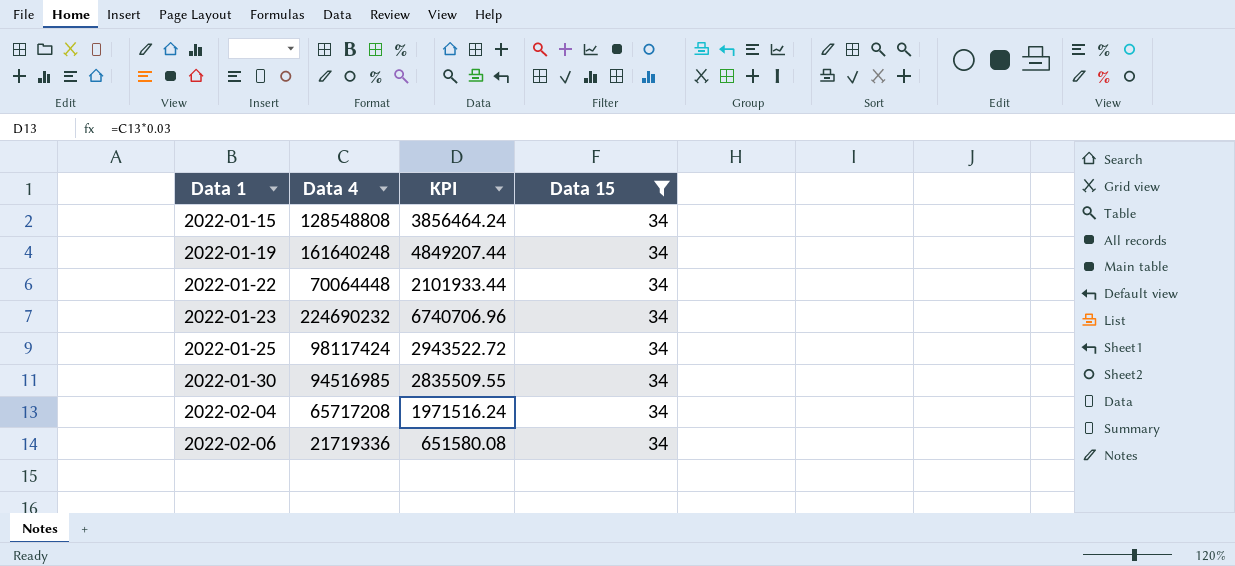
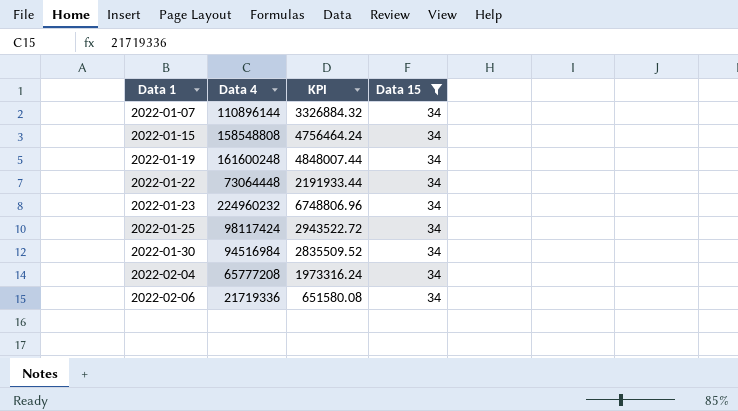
row 2022-01-07: none -> 110896144 | 3326884.32 | 34
2022-01-15 | Data 4: 128548808 -> 158548808
2022-01-15 | KPI: 3856464.24 -> 4756464.24
2022-01-19 | Data 4: 161640248 -> 161600248
2022-01-19 | KPI: 4849207.44 -> 4848007.44
2022-01-22 | Data 4: 70064448 -> 73064448
2022-01-22 | KPI: 2101933.44 -> 2191933.44
2022-01-23 | Data 4: 224690232 -> 224960232
2022-01-23 | KPI: 6740706.96 -> 6748806.96
2022-01-30 | Data 4: 94516985 -> 94516984
2022-01-30 | KPI: 2835509.55 -> 2835509.52
2022-02-04 | Data 4: 65717208 -> 65777208
2022-02-04 | KPI: 1971516.24 -> 1973316.24

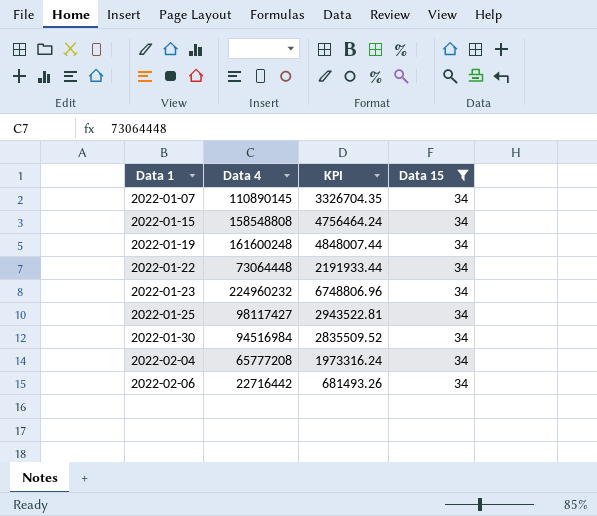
2022-01-07 | Data 4: 110896144 -> 110890145
2022-01-07 | KPI: 3326884.32 -> 3326704.35
2022-01-25 | Data 4: 98117424 -> 98117427
2022-01-25 | KPI: 2943522.72 -> 2943522.81
2022-02-06 | Data 4: 21719336 -> 22716442
2022-02-06 | KPI: 651580.08 -> 681493.26

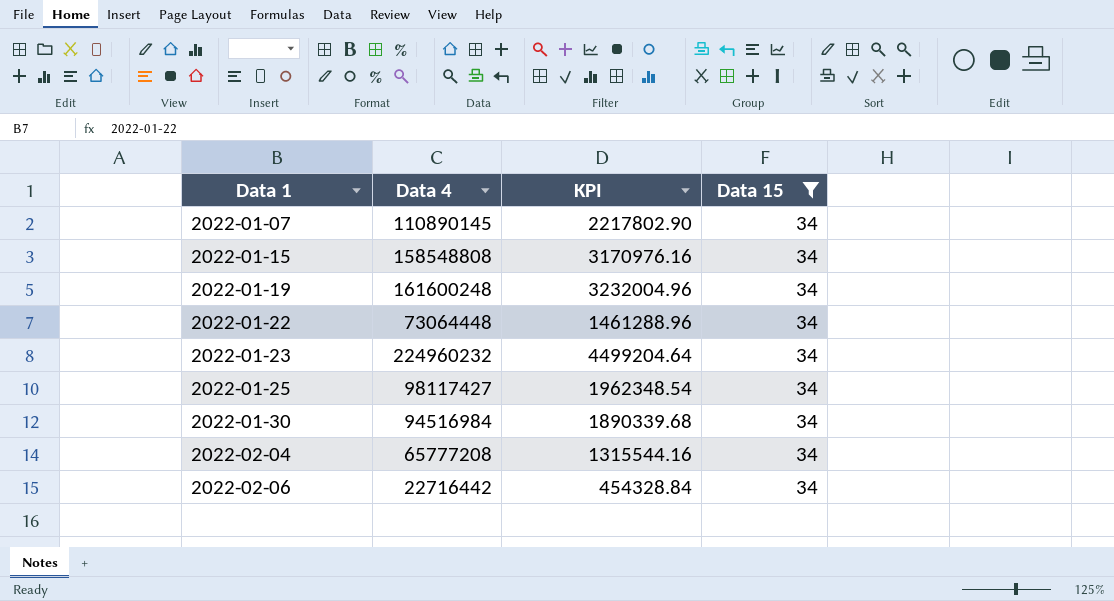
column KPI | formula: [Data 4] * 0.03 -> [Data 4] * 0.02

